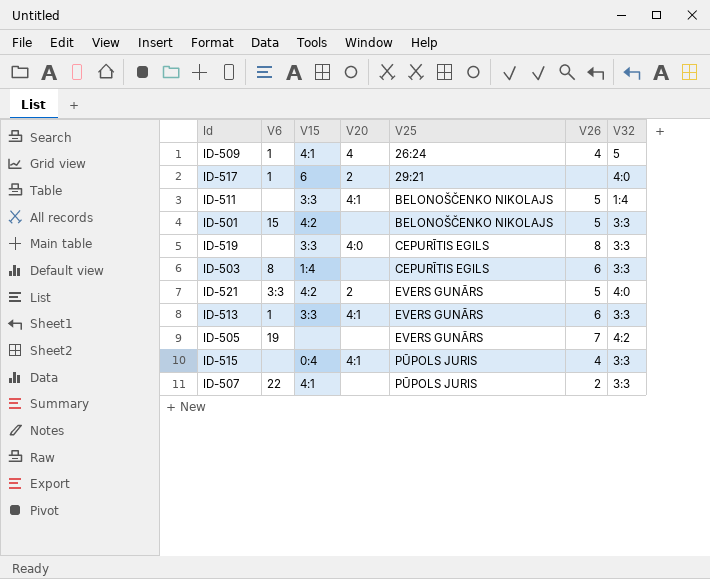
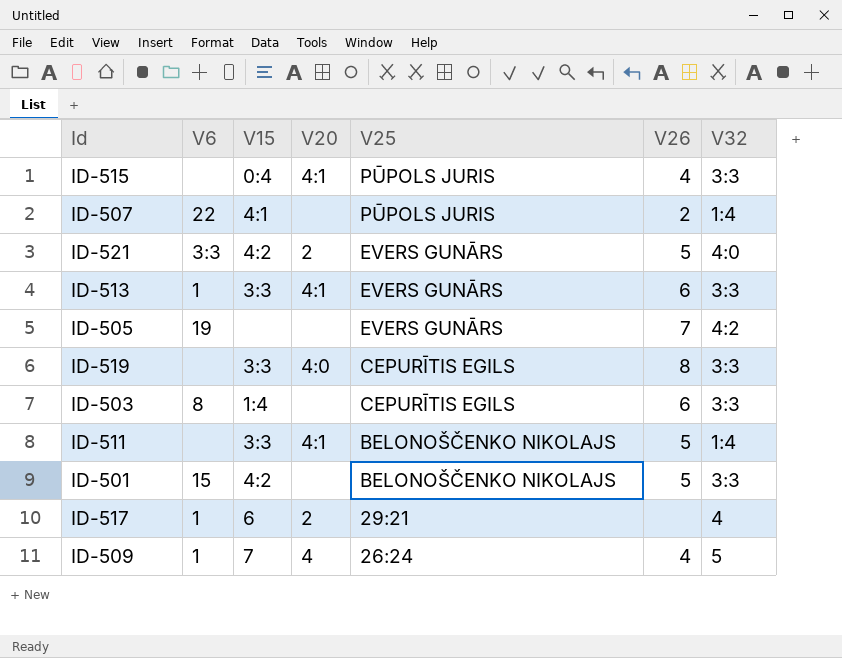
row order: V25 ascending -> V25 descending
ID-507 | V32: 3:3 -> 1:4
ID-517 | V32: 4:0 -> 4
ID-509 | V15: 4:1 -> 7

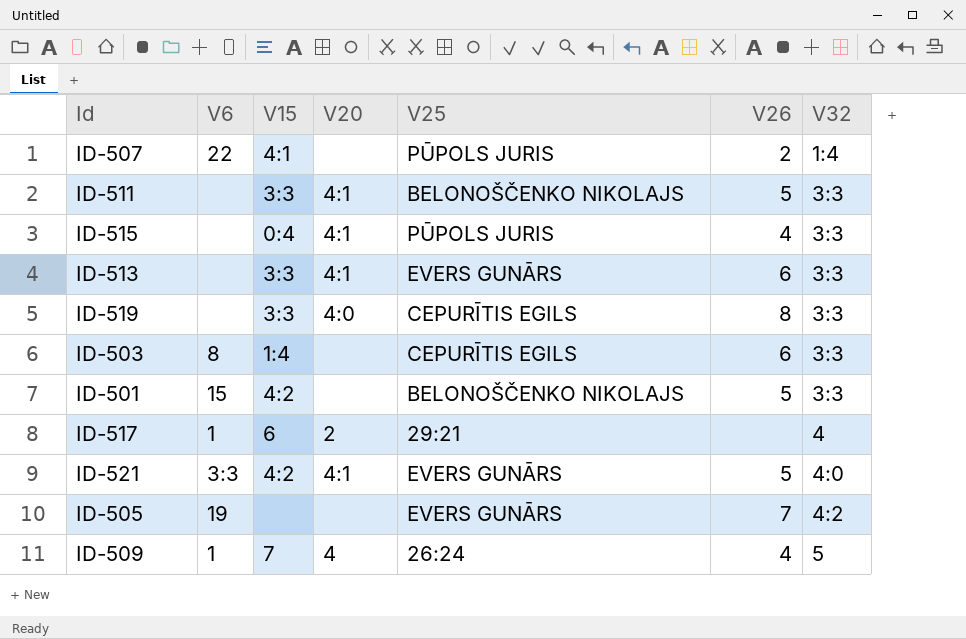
row order: V25 descending -> V32 ascending
ID-511 | V32: 1:4 -> 3:3
ID-513 | V6: 1 -> none
ID-521 | V20: 2 -> 4:1

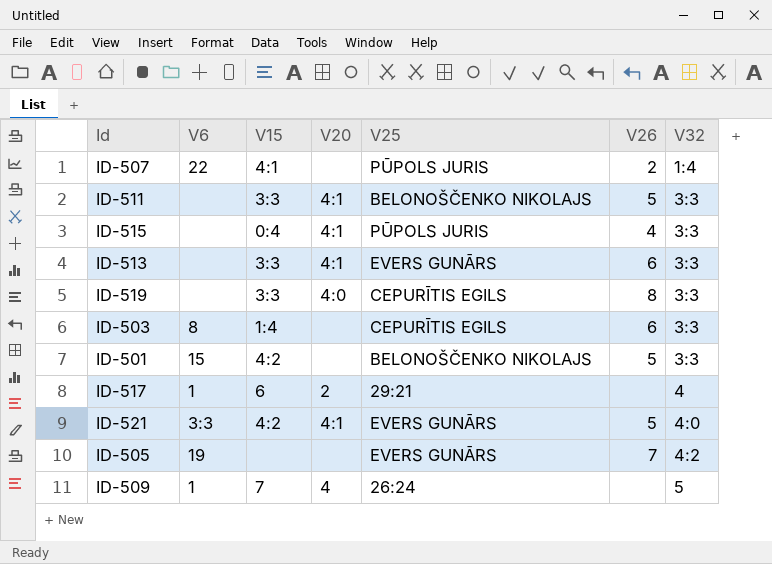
ID-509 | V26: 4 -> none

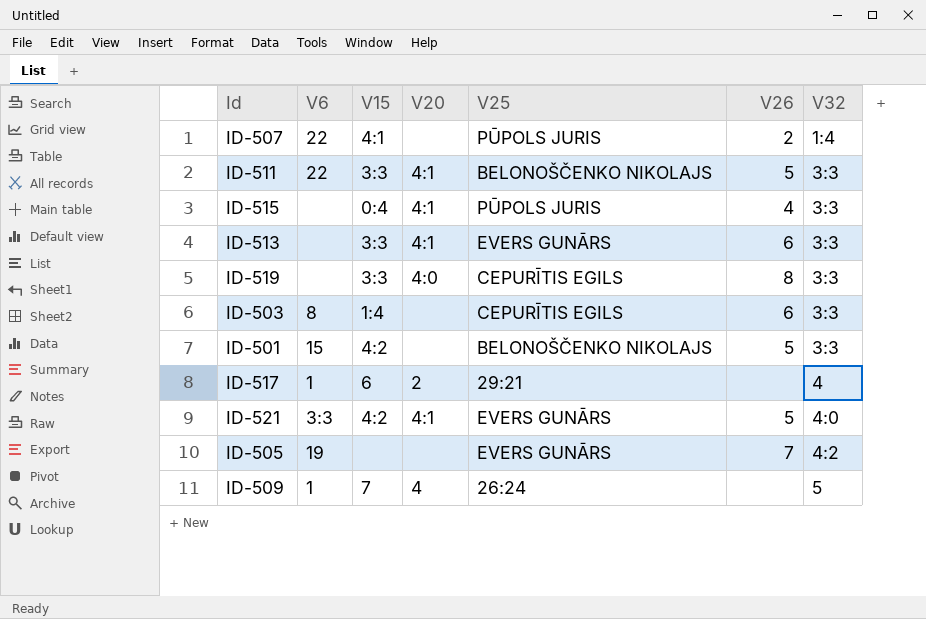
ID-511 | V6: none -> 22

